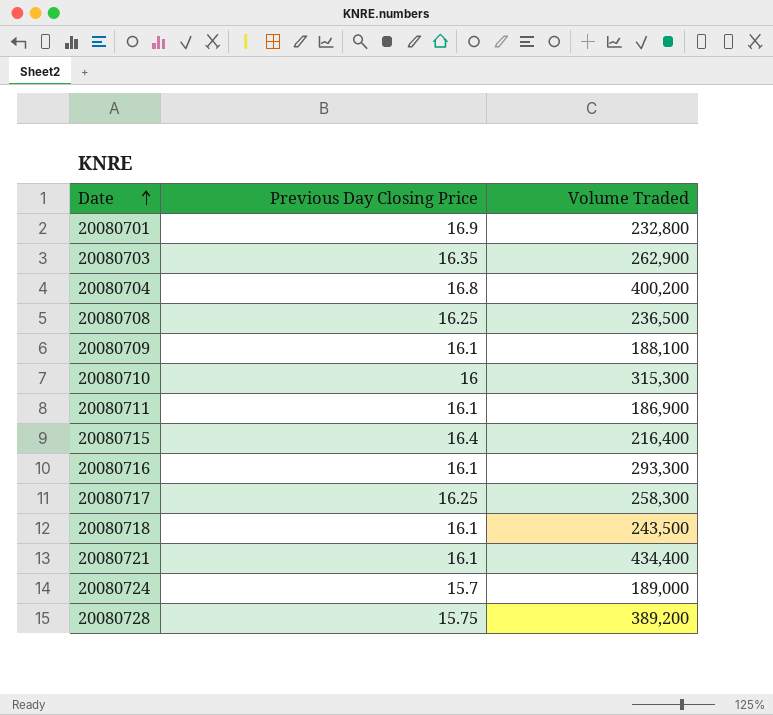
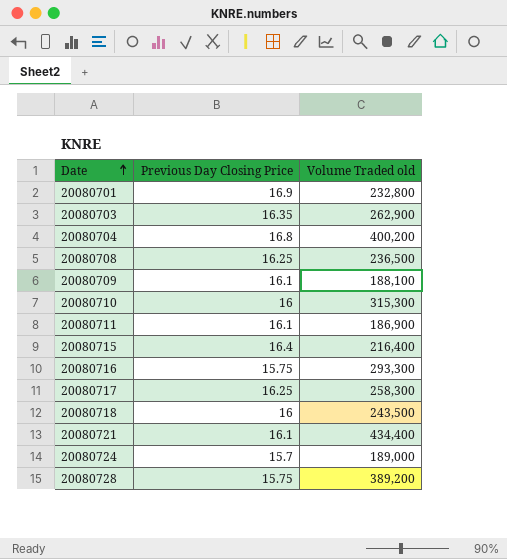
column name: Volume Traded -> Volume Traded old
20080716 | Previous Day Closing Price: 16.1 -> 15.75
20080718 | Previous Day Closing Price: 16.1 -> 16

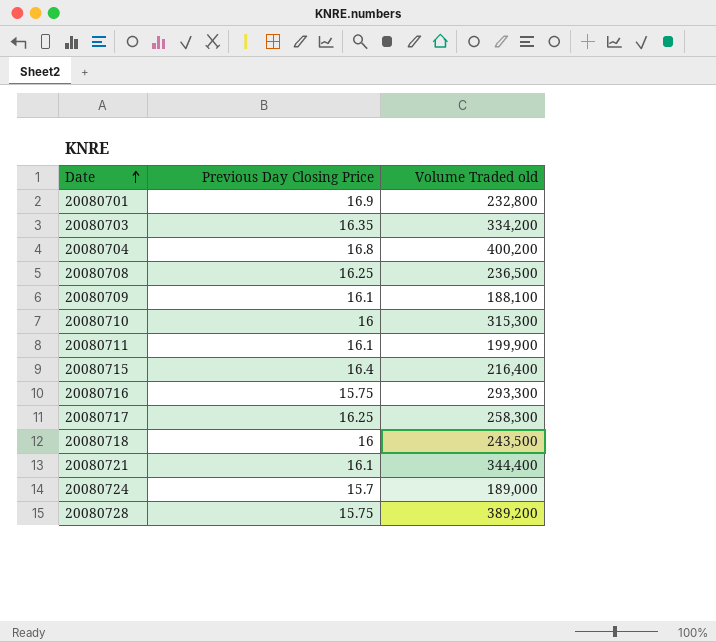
20080703 | Volume Traded old: 262,900 -> 334,200
20080711 | Volume Traded old: 186,900 -> 199,900
20080721 | Volume Traded old: 434,400 -> 344,400

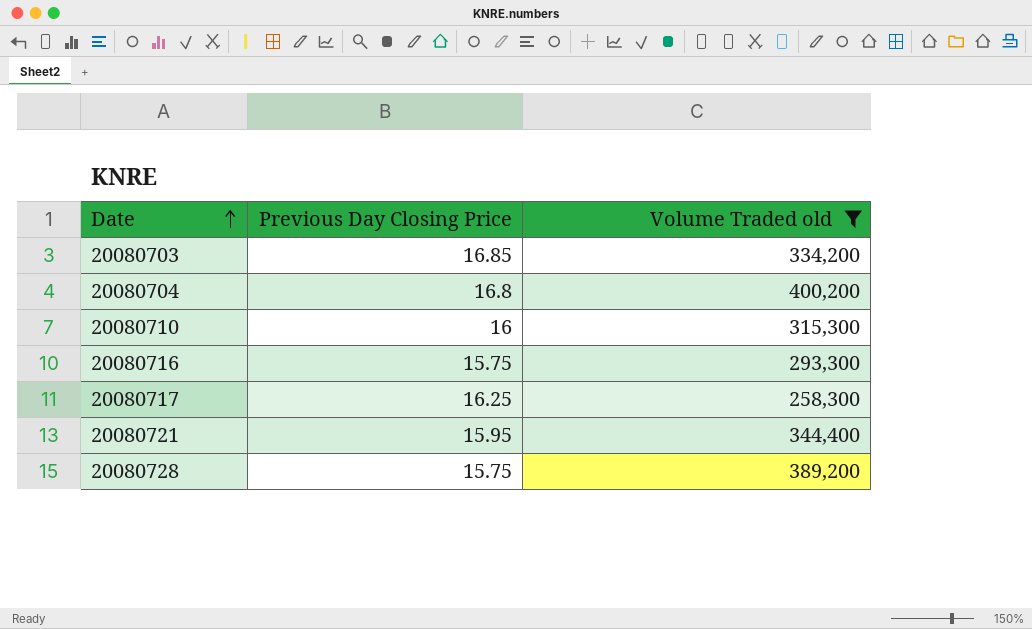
filter: none -> Volume Traded old >= 258,300
20080703 | Previous Day Closing Price: 16.35 -> 16.85
20080721 | Previous Day Closing Price: 16.1 -> 15.95

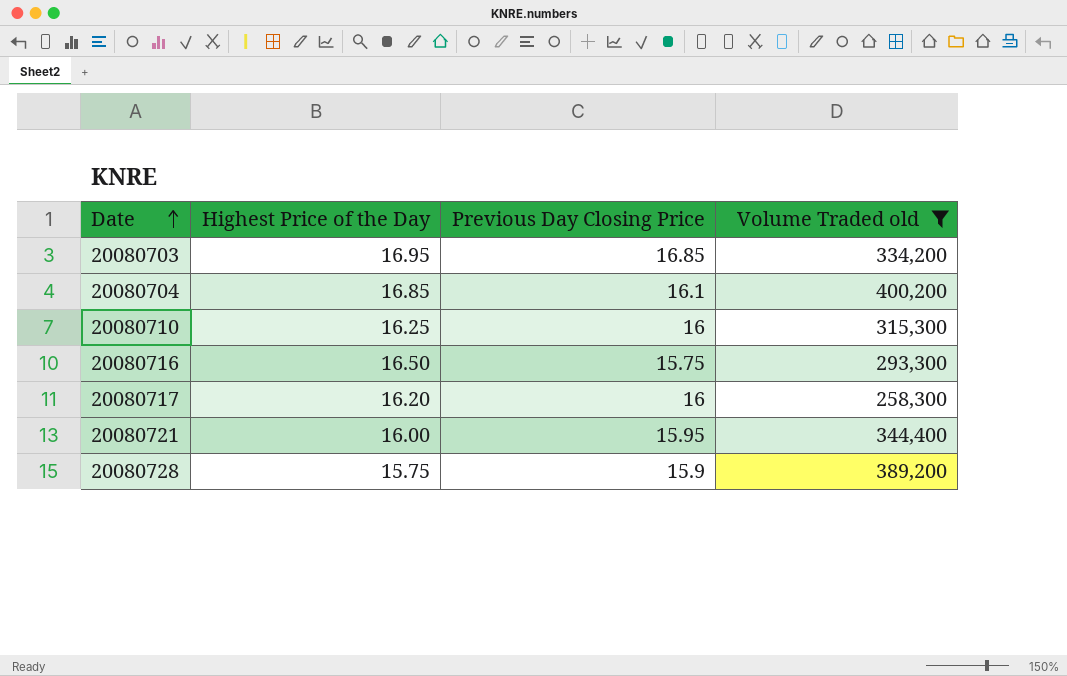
column Highest Price of the Day | position: none -> 2
20080704 | Previous Day Closing Price: 16.8 -> 16.1
20080717 | Previous Day Closing Price: 16.25 -> 16
20080728 | Previous Day Closing Price: 15.75 -> 15.9

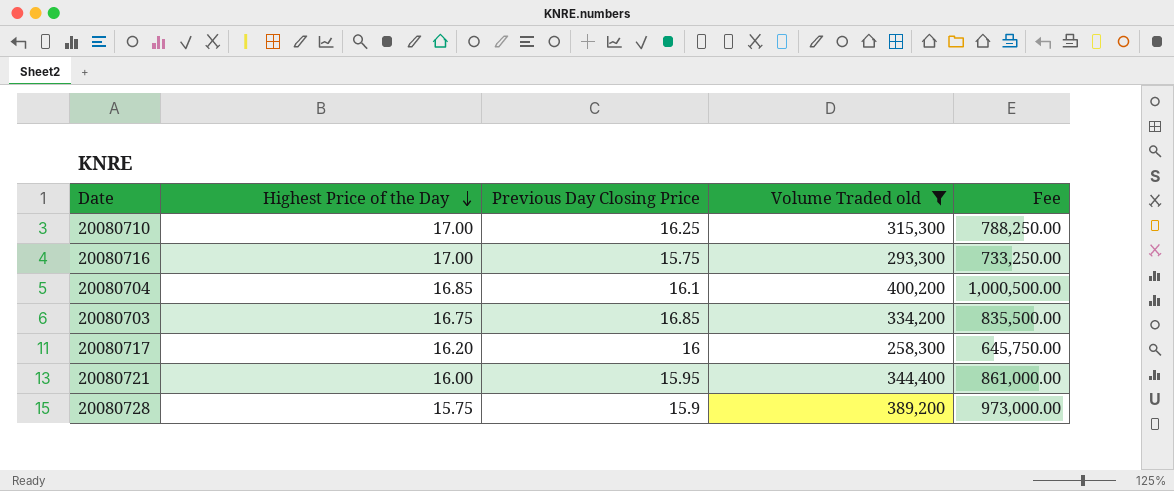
row order: Date ascending -> Highest Price of the Day descending
column Fee | formula: none -> [Volume Traded old] * 2.5
20080710 | Highest Price of the Day: 16.25 -> 17.00
20080710 | Previous Day Closing Price: 16 -> 16.25
20080716 | Highest Price of the Day: 16.50 -> 17.00
20080703 | Highest Price of the Day: 16.95 -> 16.75

